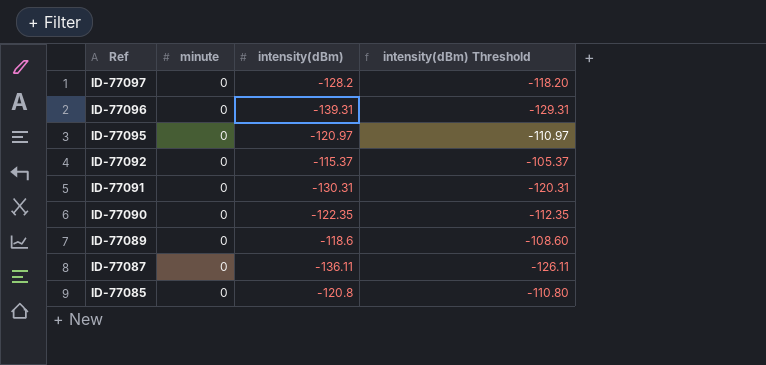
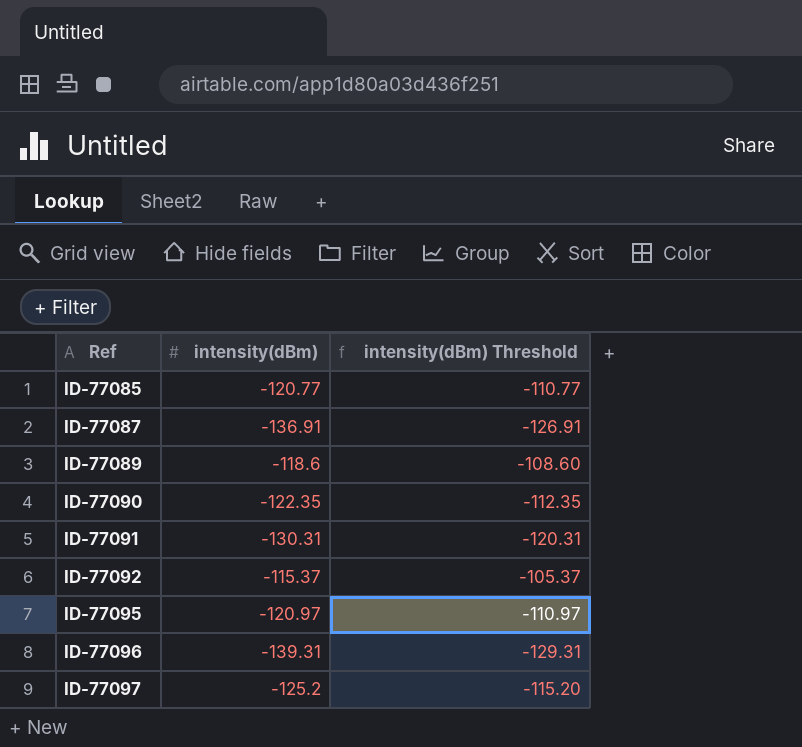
row order: Ref descending -> Ref ascending
column minute | position: 2 -> none
ID-77085 | intensity(dBm): -120.8 -> -120.77
ID-77085 | intensity(dBm) Threshold: -110.80 -> -110.77
ID-77087 | intensity(dBm): -136.11 -> -136.91
ID-77087 | intensity(dBm) Threshold: -126.11 -> -126.91
ID-77097 | intensity(dBm): -128.2 -> -125.2
ID-77097 | intensity(dBm) Threshold: -118.20 -> -115.20

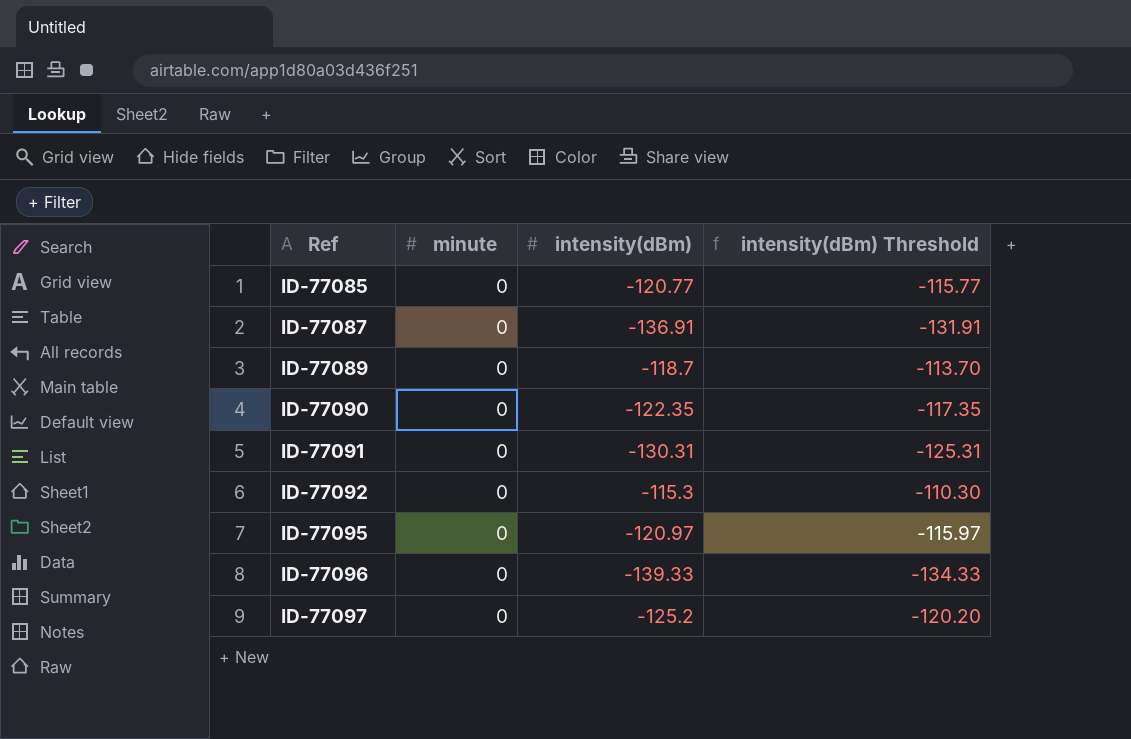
column minute | position: none -> 2
column intensity(dBm) Threshold | formula: [intensity(dBm)] + 10 -> [intensity(dBm)] + 5
ID-77089 | intensity(dBm): -118.6 -> -118.7
ID-77092 | intensity(dBm): -115.37 -> -115.3
ID-77096 | intensity(dBm): -139.31 -> -139.33

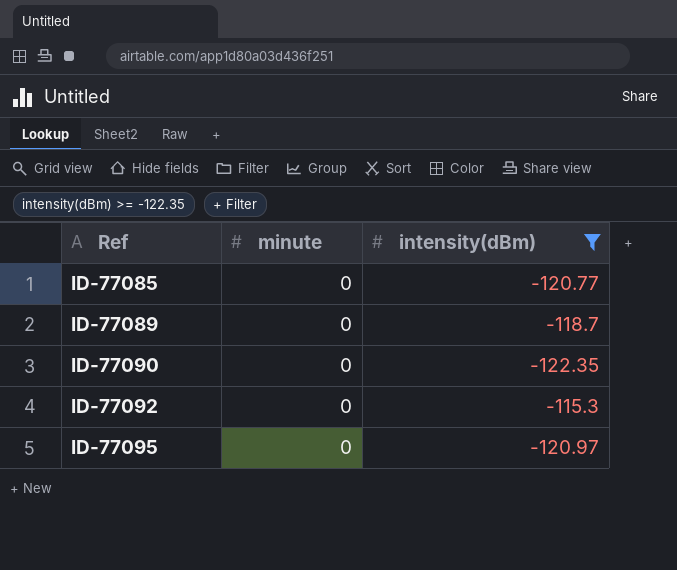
filter: none -> intensity(dBm) >= -122.35
column intensity(dBm) Threshold | formula: [intensity(dBm)] + 5 -> none

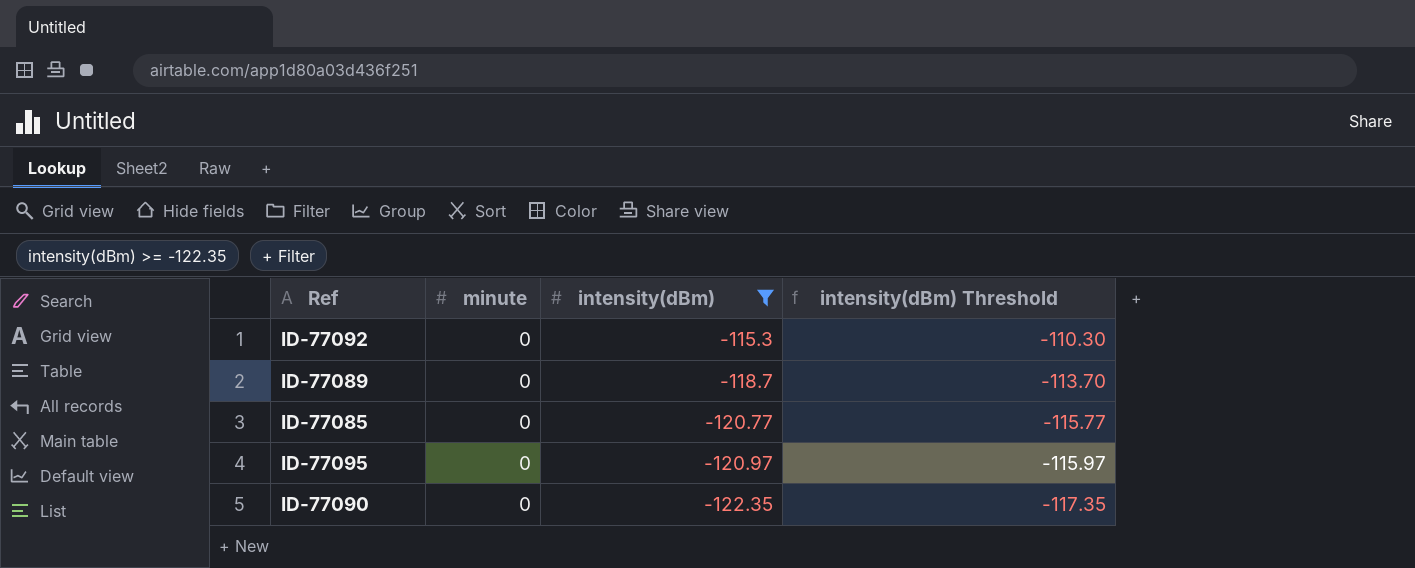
row order: Ref ascending -> intensity(dBm) descending
column intensity(dBm) Threshold | formula: none -> [intensity(dBm)] + 5

